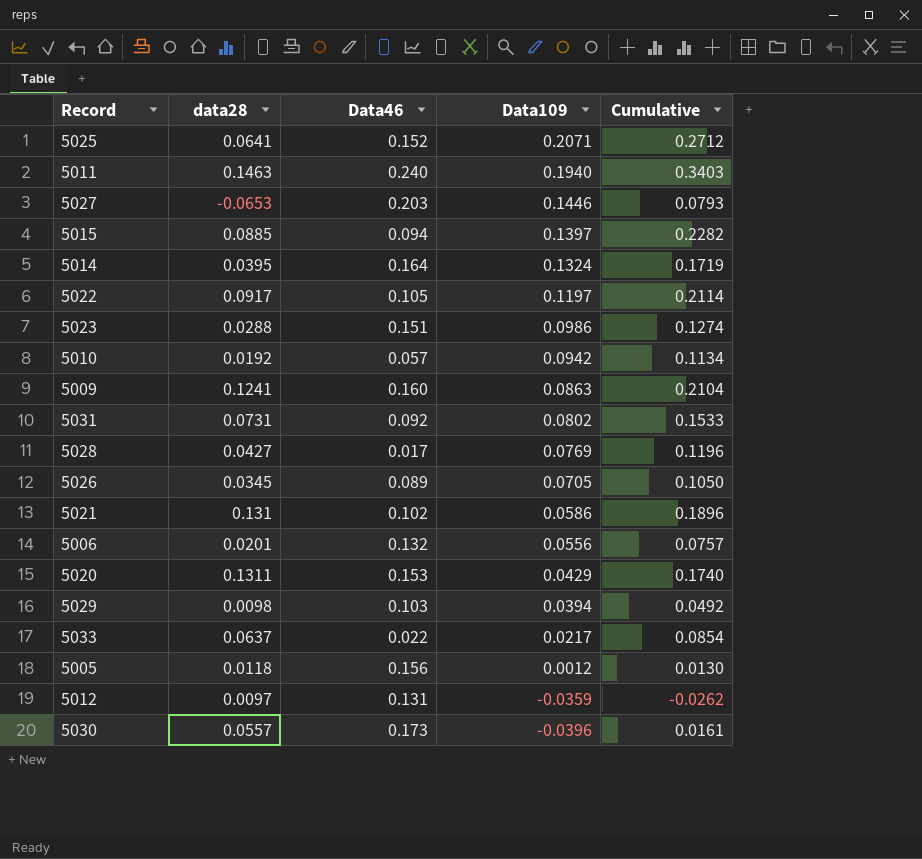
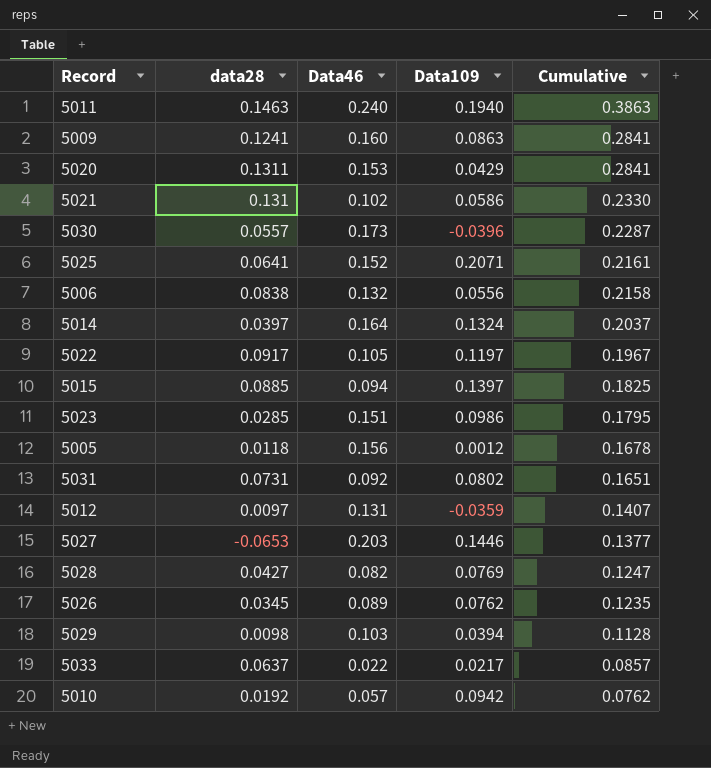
row order: Data109 descending -> Cumulative descending
column Cumulative | formula: [data28] + [Data109] -> [data28] + [Data46]
5006 | data28: 0.0201 -> 0.0838
5014 | data28: 0.0395 -> 0.0397
5023 | data28: 0.0288 -> 0.0285
5028 | Data46: 0.017 -> 0.082
5026 | Data109: 0.0705 -> 0.0762

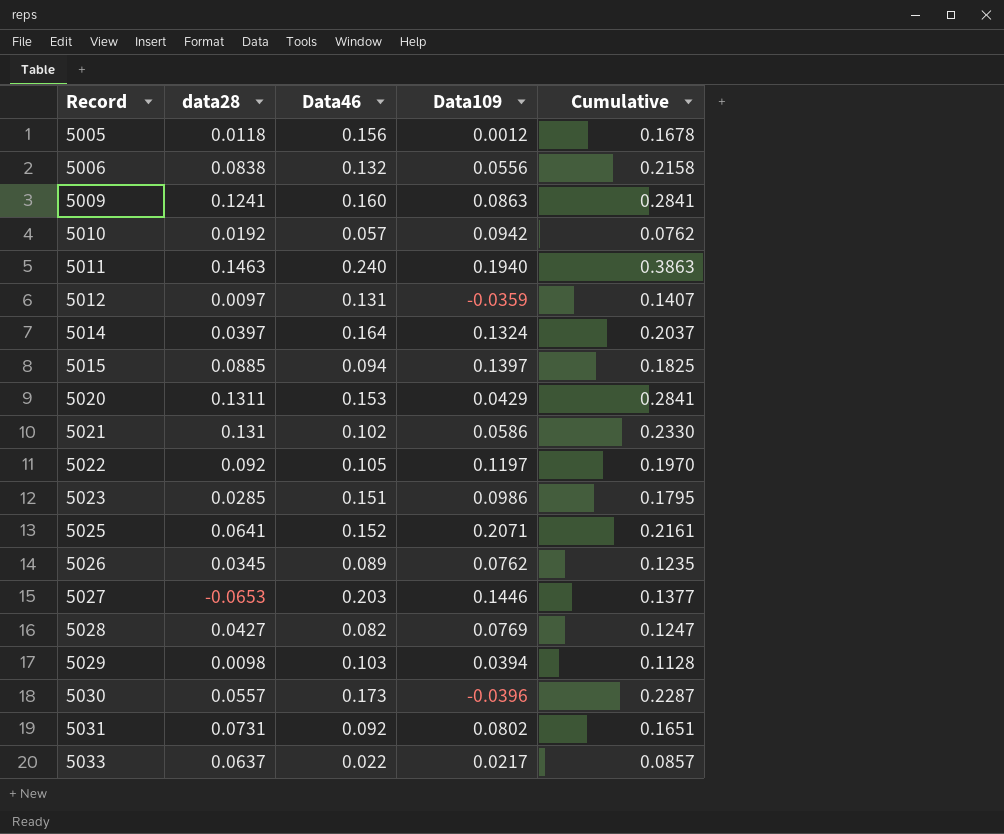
row order: Cumulative descending -> Record ascending
5022 | data28: 0.0917 -> 0.092
5022 | Cumulative: 0.1967 -> 0.1970

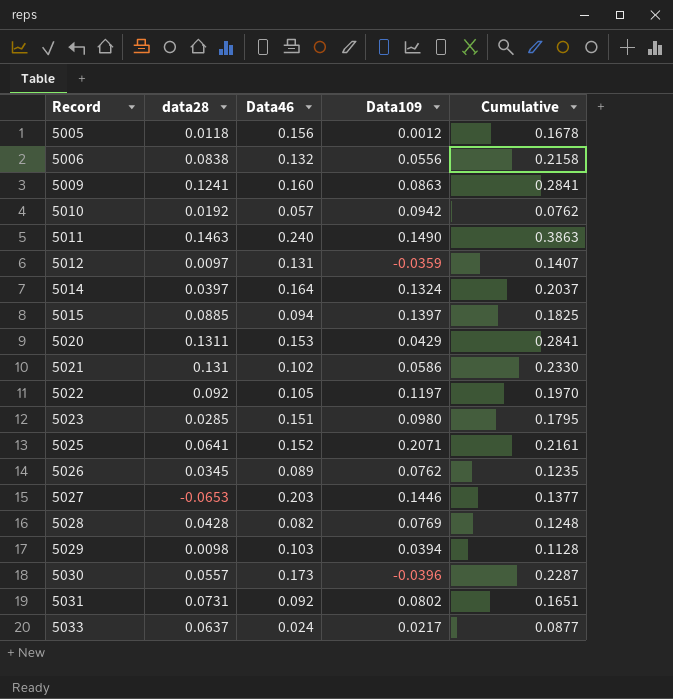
5011 | Data109: 0.1940 -> 0.1490
5023 | Data109: 0.0986 -> 0.0980
5028 | data28: 0.0427 -> 0.0428
5028 | Cumulative: 0.1247 -> 0.1248
5033 | Data46: 0.022 -> 0.024
5033 | Cumulative: 0.0857 -> 0.0877

